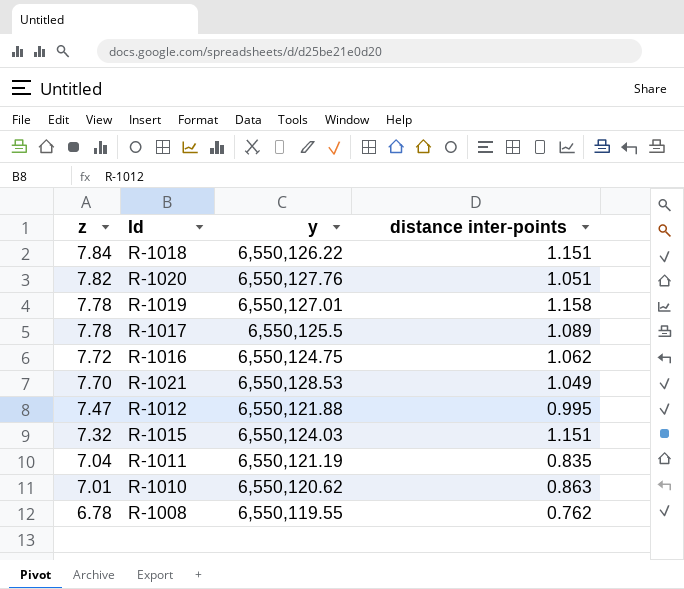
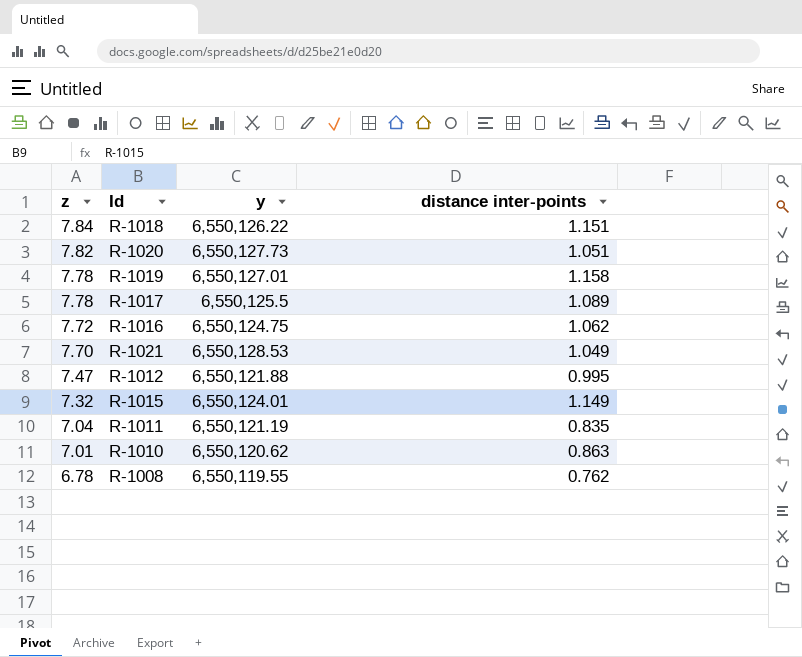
R-1020 | y: 6,550,127.76 -> 6,550,127.73
R-1015 | y: 6,550,124.03 -> 6,550,124.01
R-1015 | distance inter-points: 1.151 -> 1.149

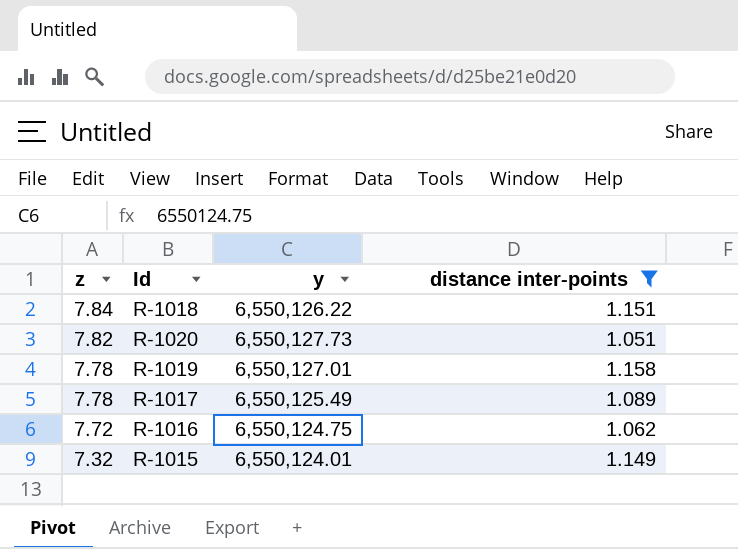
filter: none -> distance inter-points >= 1.051
R-1017 | y: 6,550,125.5 -> 6,550,125.49

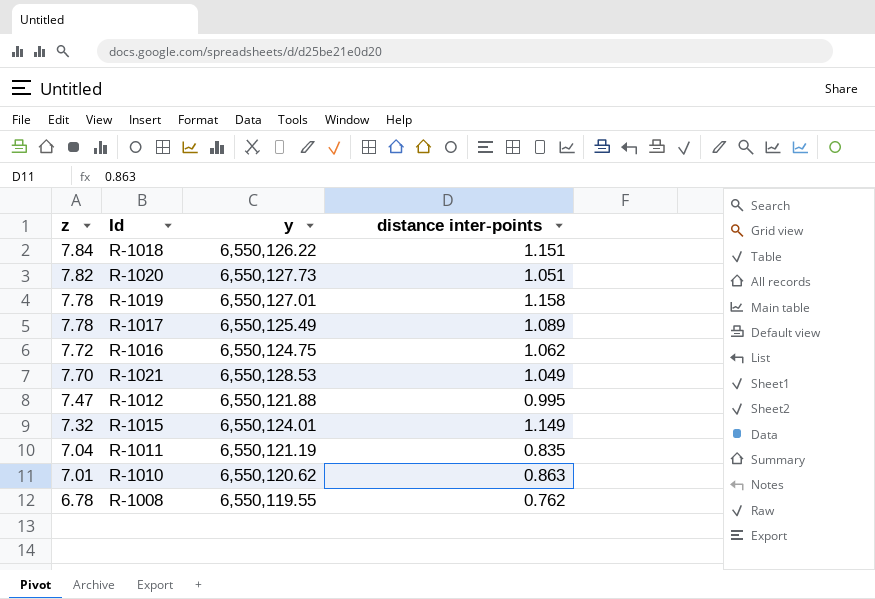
filter: distance inter-points >= 1.051 -> none

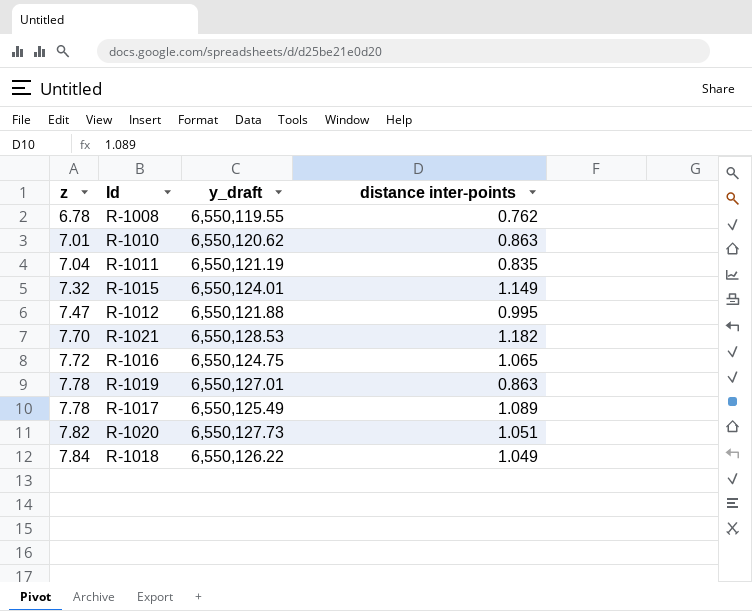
row order: z descending -> z ascending
column name: y -> y_draft
R-1021 | distance inter-points: 1.049 -> 1.182
R-1016 | distance inter-points: 1.062 -> 1.065
R-1019 | distance inter-points: 1.158 -> 0.863
R-1018 | distance inter-points: 1.151 -> 1.049

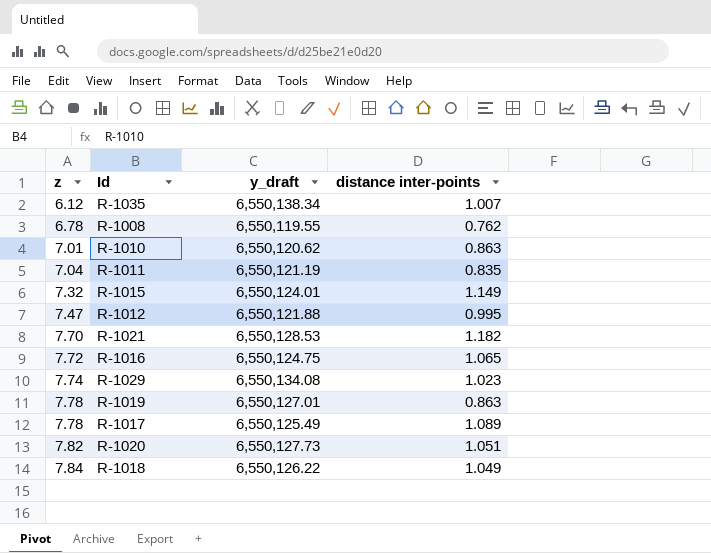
row R-1035: none -> 6.12 | 6,550,138.34 | 1.007
row R-1029: none -> 7.74 | 6,550,134.08 | 1.023

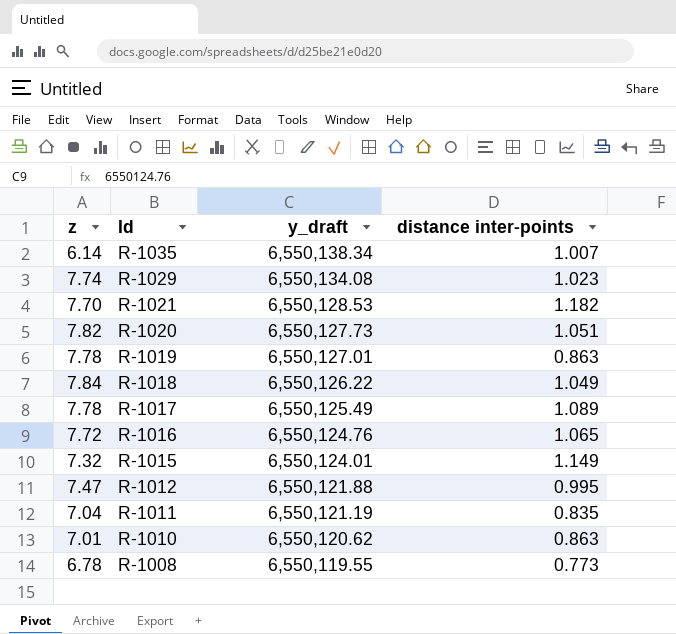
row order: z ascending -> Id descending
R-1035 | z: 6.12 -> 6.14
R-1016 | y_draft: 6,550,124.75 -> 6,550,124.76
R-1008 | distance inter-points: 0.762 -> 0.773

